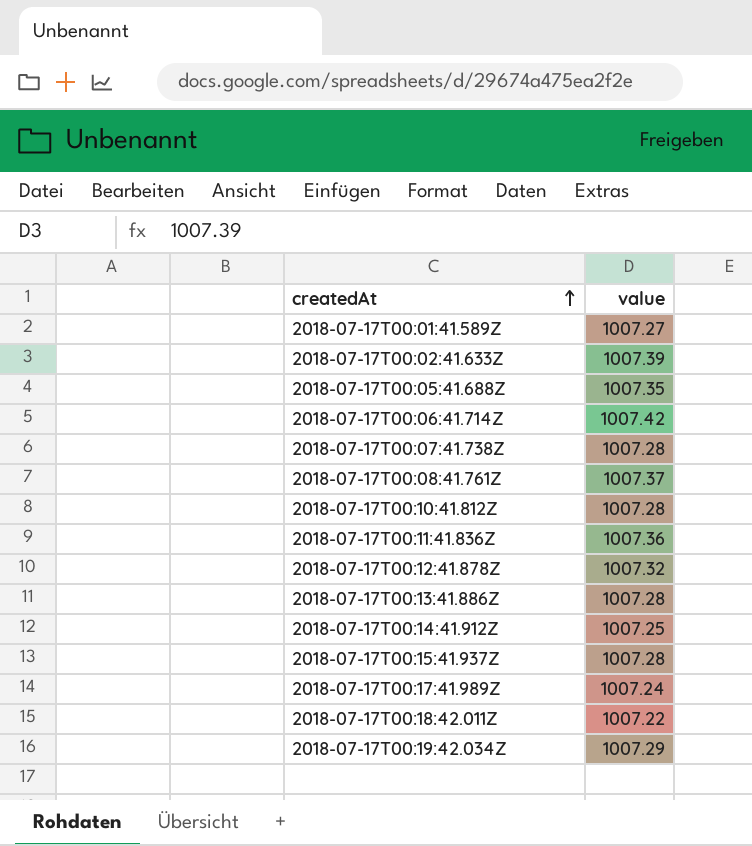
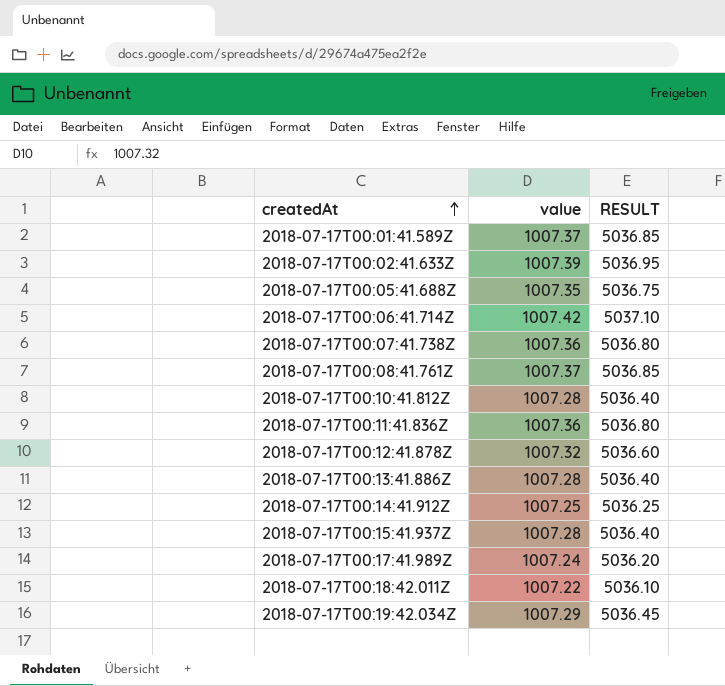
column RESULT | formula: none -> [value] * 5
2018-07-17T00:01:41.589Z | value: 1007.27 -> 1007.37
2018-07-17T00:07:41.738Z | value: 1007.28 -> 1007.36

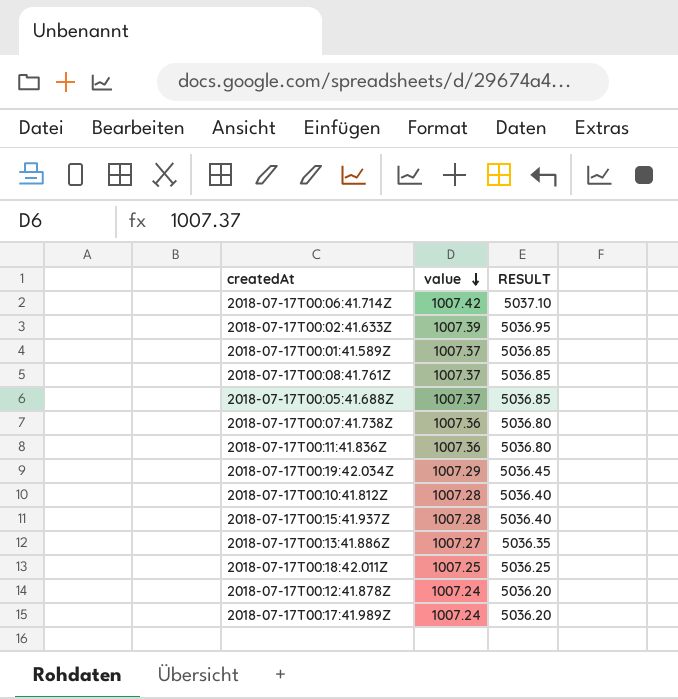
row order: createdAt ascending -> value descending
row 2018-07-17T00:14:41.912Z: 1007.25 | 5036.25 -> none
2018-07-17T00:05:41.688Z | value: 1007.35 -> 1007.37
2018-07-17T00:05:41.688Z | RESULT: 5036.75 -> 5036.85
2018-07-17T00:13:41.886Z | value: 1007.28 -> 1007.27
2018-07-17T00:13:41.886Z | RESULT: 5036.40 -> 5036.35
2018-07-17T00:18:42.011Z | value: 1007.22 -> 1007.25
2018-07-17T00:18:42.011Z | RESULT: 5036.10 -> 5036.25
2018-07-17T00:12:41.878Z | value: 1007.32 -> 1007.24
2018-07-17T00:12:41.878Z | RESULT: 5036.60 -> 5036.20

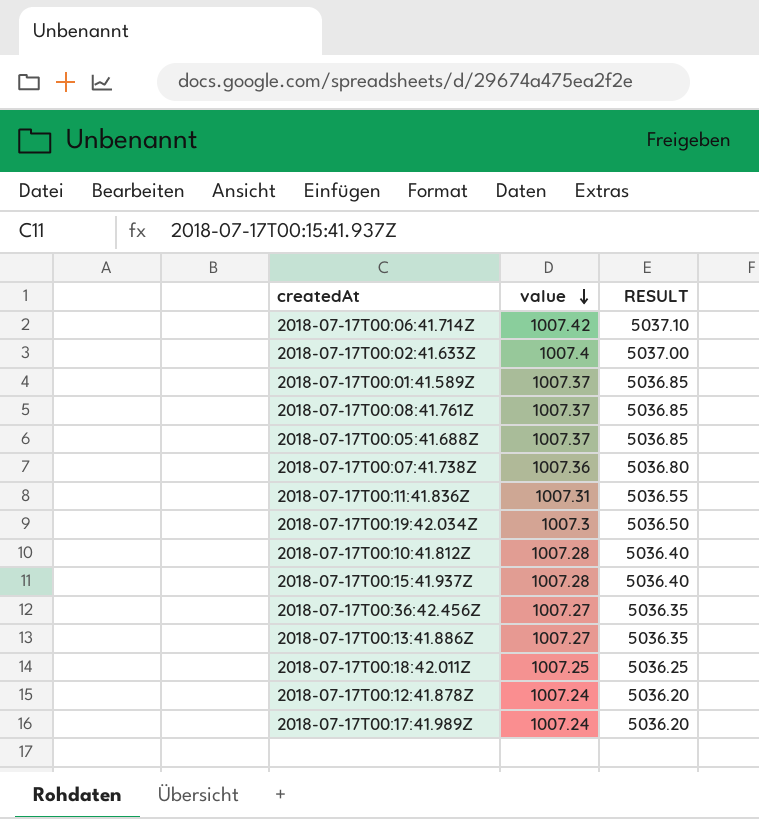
2018-07-17T00:02:41.633Z | value: 1007.39 -> 1007.4
2018-07-17T00:02:41.633Z | RESULT: 5036.95 -> 5037.00
2018-07-17T00:11:41.836Z | value: 1007.36 -> 1007.31
2018-07-17T00:11:41.836Z | RESULT: 5036.80 -> 5036.55
2018-07-17T00:19:42.034Z | value: 1007.29 -> 1007.3
2018-07-17T00:19:42.034Z | RESULT: 5036.45 -> 5036.50
row 2018-07-17T00:36:42.456Z: none -> 1007.27 | 5036.35

